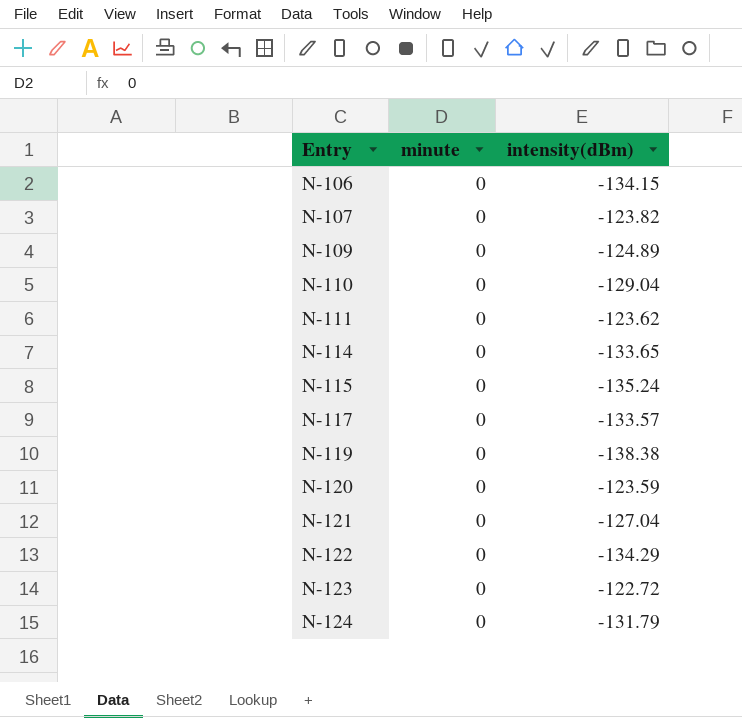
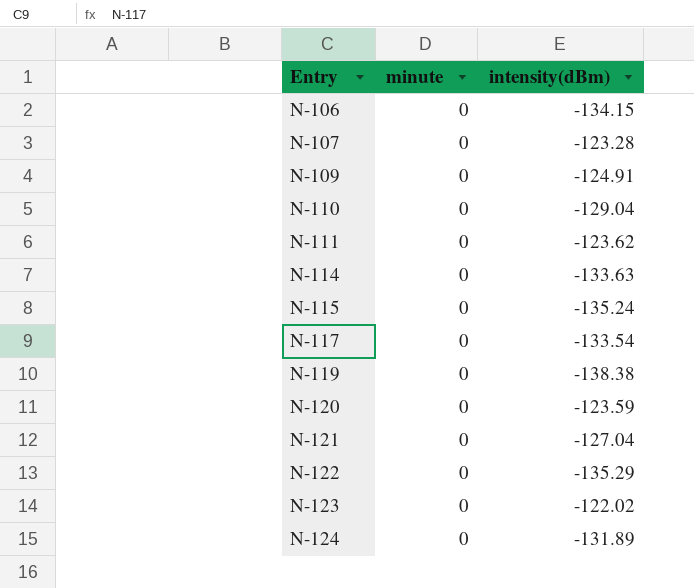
N-107 | intensity(dBm): -123.82 -> -123.28
N-109 | intensity(dBm): -124.89 -> -124.91
N-114 | intensity(dBm): -133.65 -> -133.63
N-117 | intensity(dBm): -133.57 -> -133.54
N-122 | intensity(dBm): -134.29 -> -135.29
N-123 | intensity(dBm): -122.72 -> -122.02
N-124 | intensity(dBm): -131.79 -> -131.89

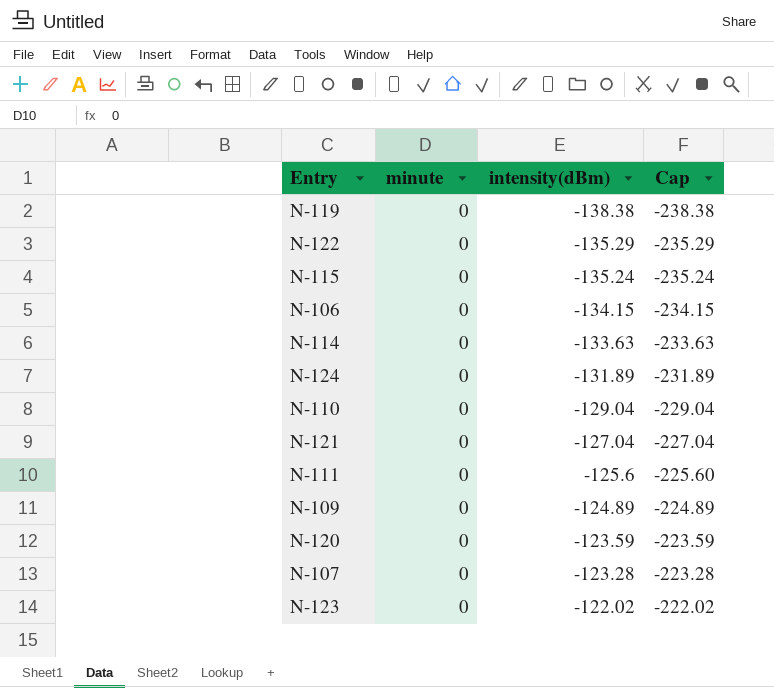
row order: Entry ascending -> intensity(dBm) ascending
column Cap | formula: none -> [intensity(dBm)] - 100
row N-117: 0 | -133.54 -> none
N-111 | intensity(dBm): -123.62 -> -125.6
N-109 | intensity(dBm): -124.91 -> -124.89

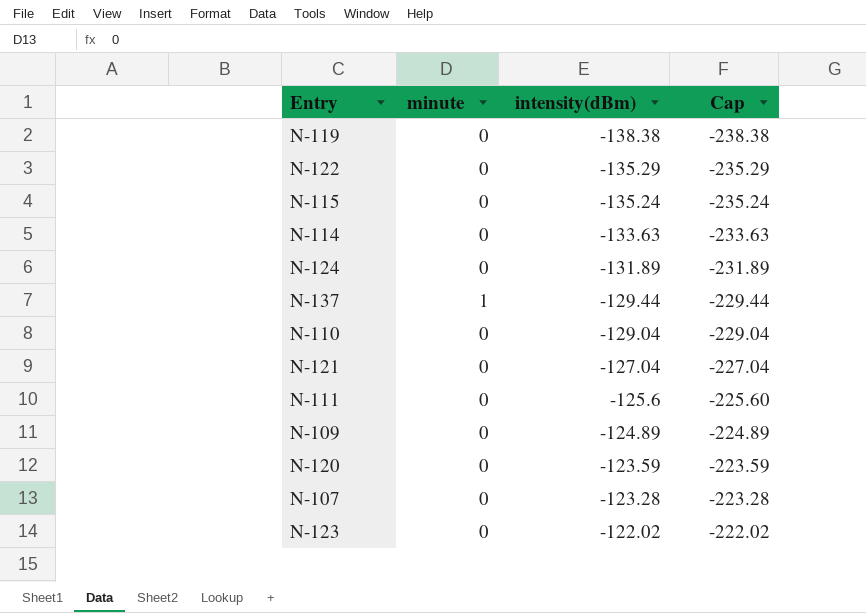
row N-106: 0 | -134.15 | -234.15 -> none
row N-137: none -> 1 | -129.44 | -229.44

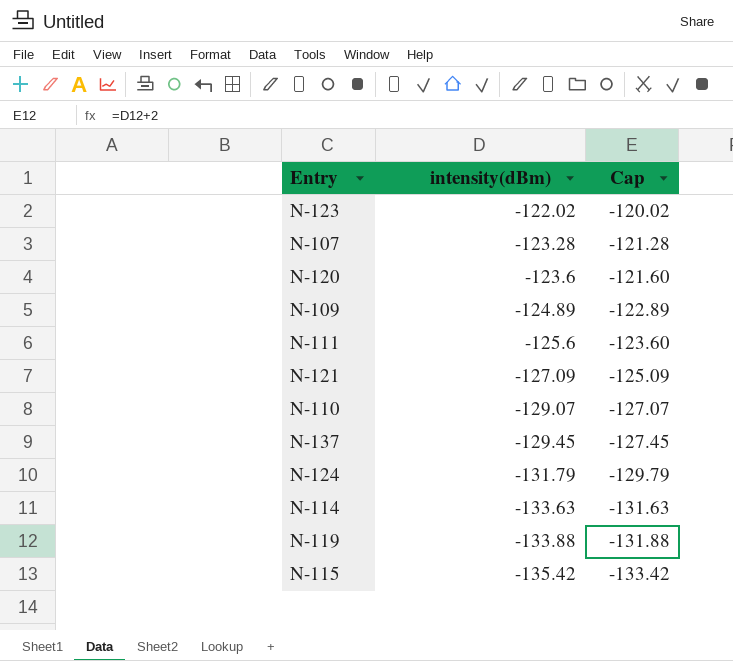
row order: intensity(dBm) ascending -> intensity(dBm) descending
column minute | position: 2 -> none
column Cap | formula: [intensity(dBm)] - 100 -> [intensity(dBm)] + 2
row N-122: 0 | -135.29 | -235.29 -> none
N-120 | intensity(dBm): -123.59 -> -123.6
N-121 | intensity(dBm): -127.04 -> -127.09
N-110 | intensity(dBm): -129.04 -> -129.07
N-137 | intensity(dBm): -129.44 -> -129.45
N-124 | intensity(dBm): -131.89 -> -131.79
N-119 | intensity(dBm): -138.38 -> -133.88
N-115 | intensity(dBm): -135.24 -> -135.42

